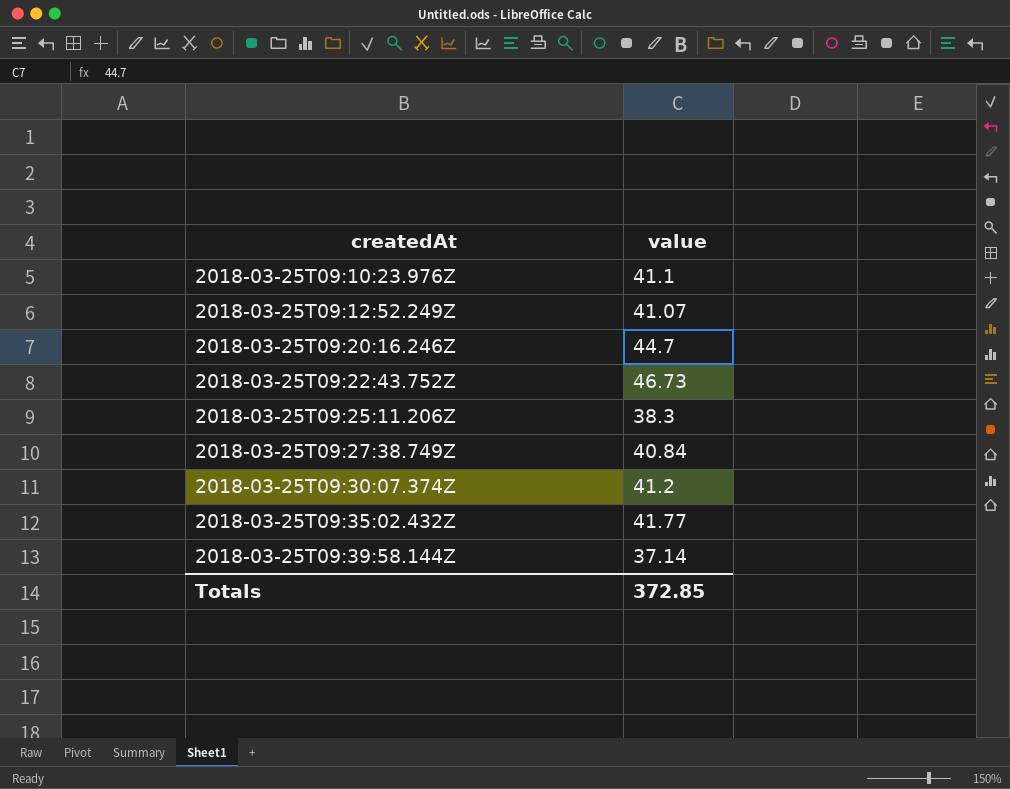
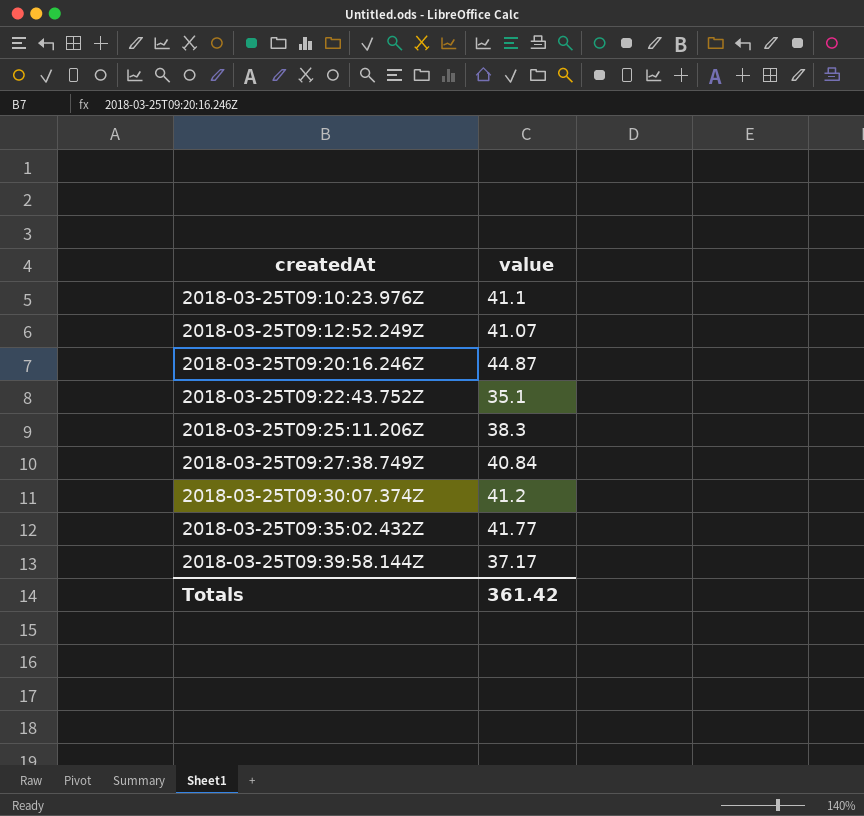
2018-03-25T09:20:16.246Z | value: 44.7 -> 44.87
2018-03-25T09:22:43.752Z | value: 46.73 -> 35.1
2018-03-25T09:39:58.144Z | value: 37.14 -> 37.17
Totals | value: 372.85 -> 361.42

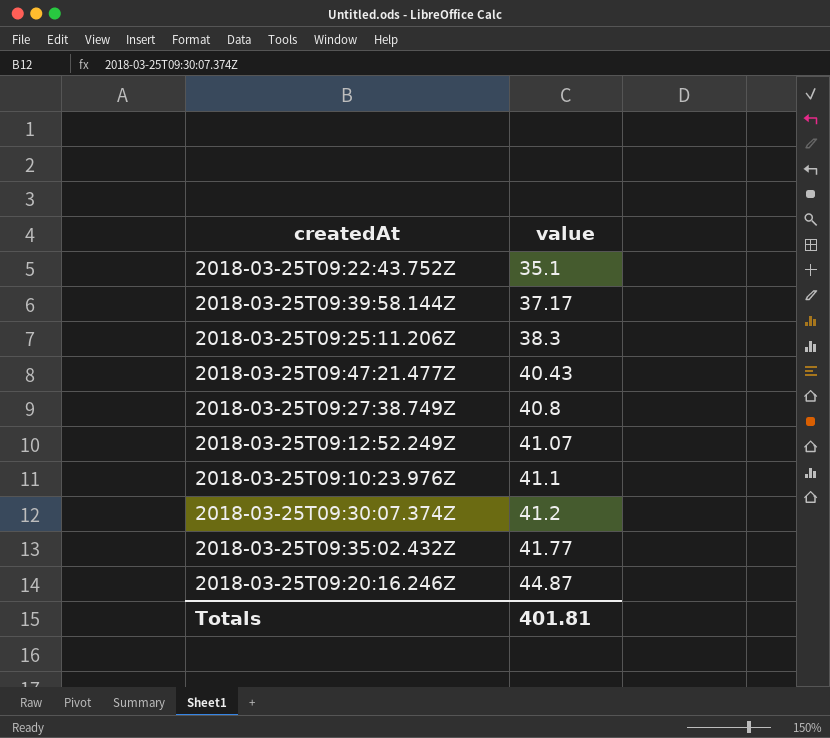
row order: createdAt ascending -> value ascending
row 2018-03-25T09:47:21.477Z: none -> 40.43
2018-03-25T09:27:38.749Z | value: 40.84 -> 40.8
Totals | value: 361.42 -> 401.81

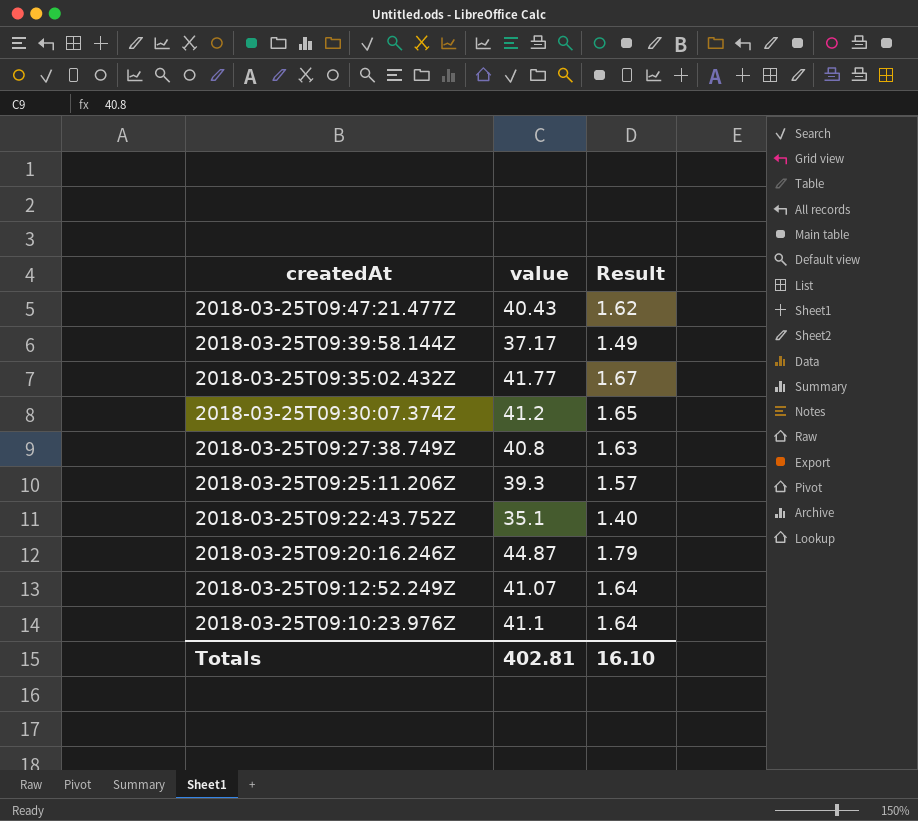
row order: value ascending -> createdAt descending
column Result | formula: none -> [value] * 0.04
2018-03-25T09:25:11.206Z | value: 38.3 -> 39.3
Totals | value: 401.81 -> 402.81

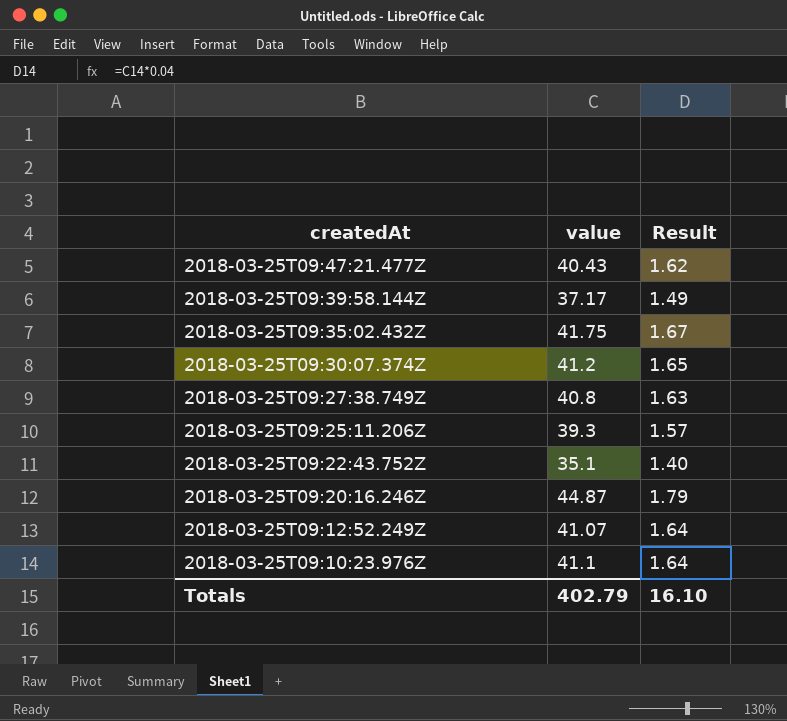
2018-03-25T09:35:02.432Z | value: 41.77 -> 41.75
Totals | value: 402.81 -> 402.79

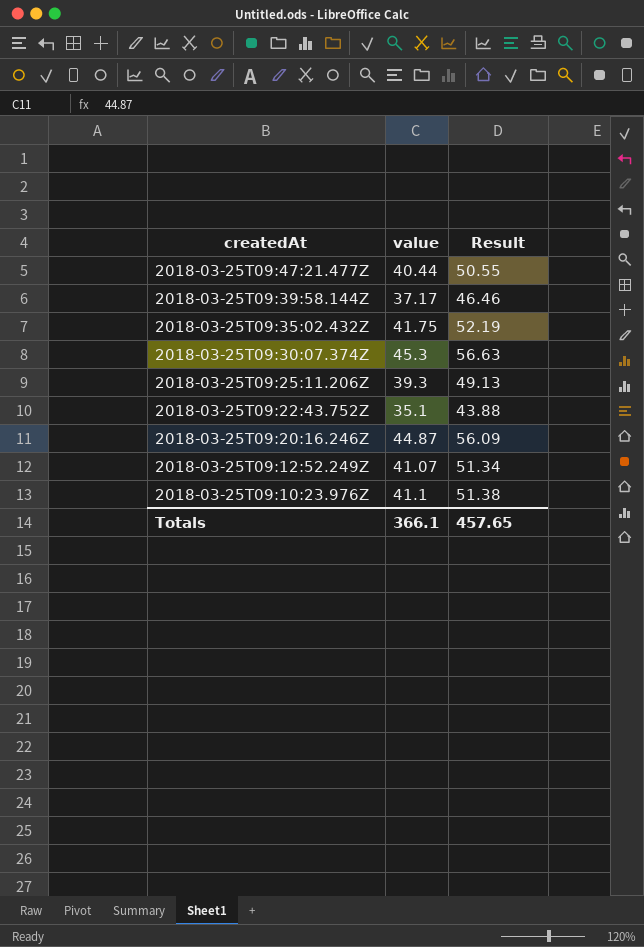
column Result | formula: [value] * 0.04 -> [value] * 1.25
row 2018-03-25T09:27:38.749Z: 40.8 | 1.63 -> none
2018-03-25T09:47:21.477Z | value: 40.43 -> 40.44
2018-03-25T09:30:07.374Z | value: 41.2 -> 45.3
Totals | value: 402.79 -> 366.1
Totals | Result: 16.10 -> 457.65

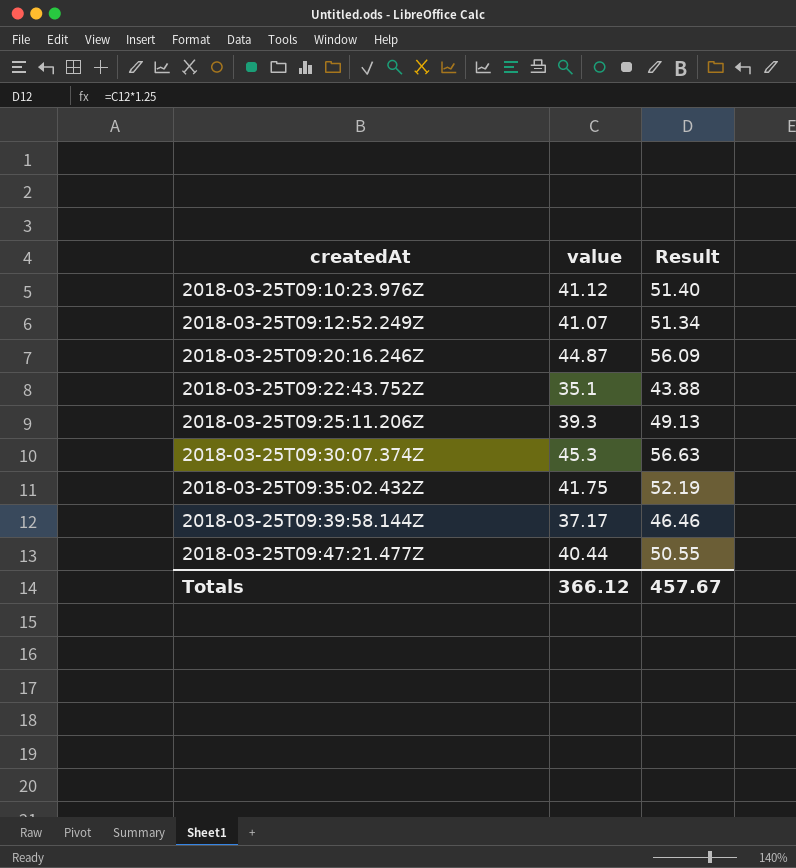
row order: createdAt descending -> createdAt ascending
2018-03-25T09:10:23.976Z | value: 41.1 -> 41.12
2018-03-25T09:10:23.976Z | Result: 51.38 -> 51.40
Totals | value: 366.1 -> 366.12
Totals | Result: 457.65 -> 457.67

